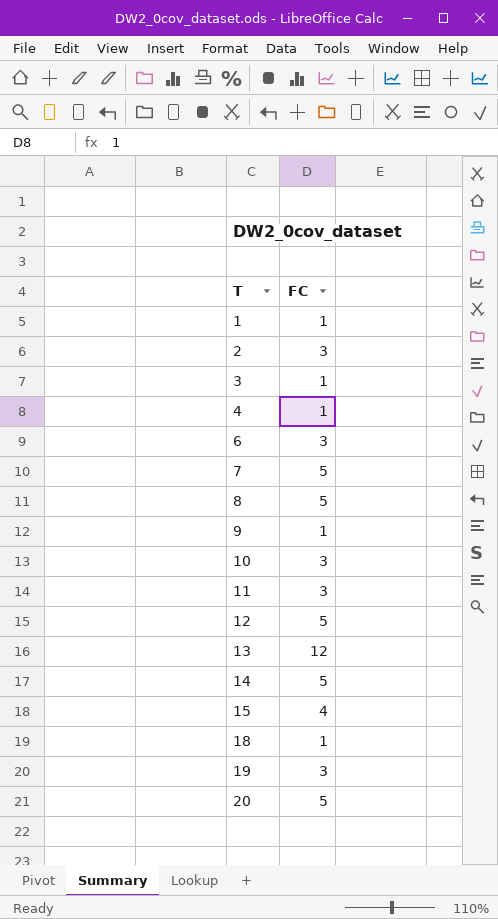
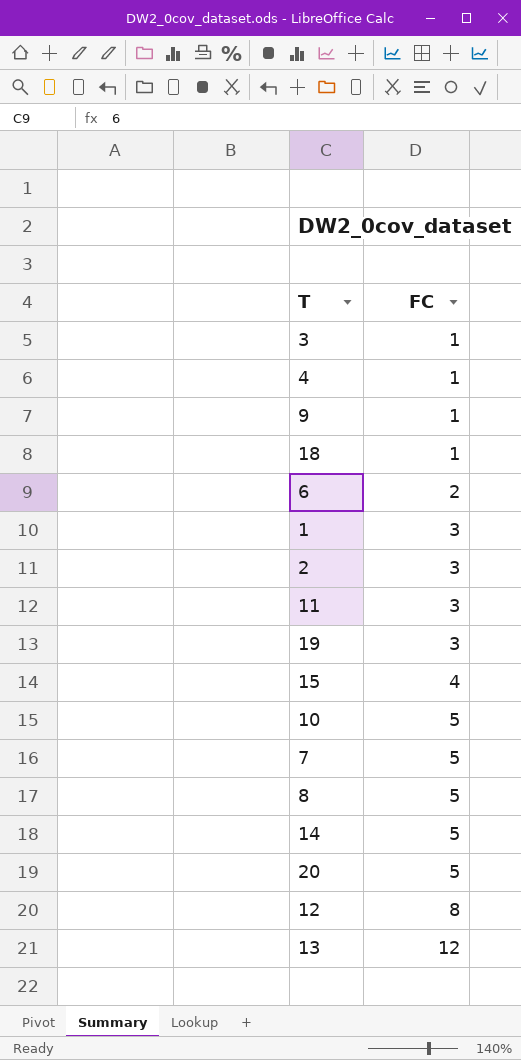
row order: T ascending -> FC ascending
6 | FC: 3 -> 2
1 | FC: 1 -> 3
10 | FC: 3 -> 5
12 | FC: 5 -> 8

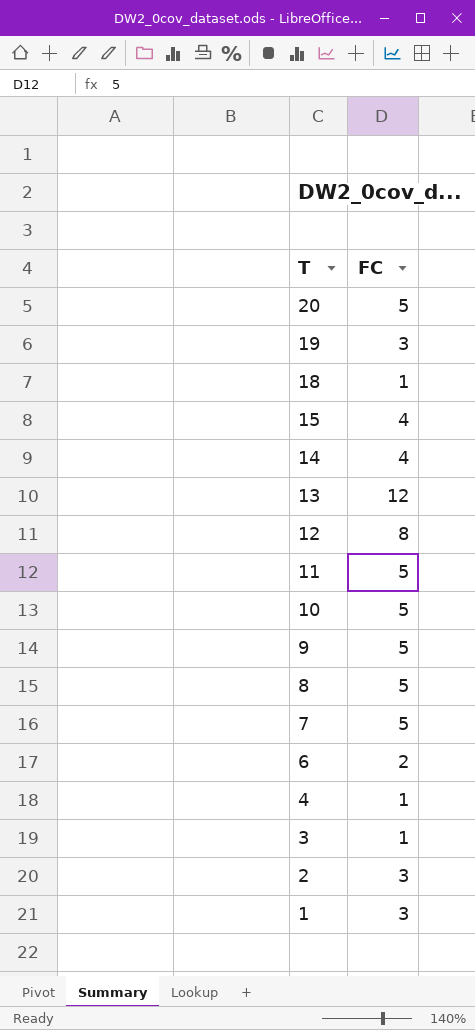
row order: FC ascending -> T descending
14 | FC: 5 -> 4
11 | FC: 3 -> 5
9 | FC: 1 -> 5

